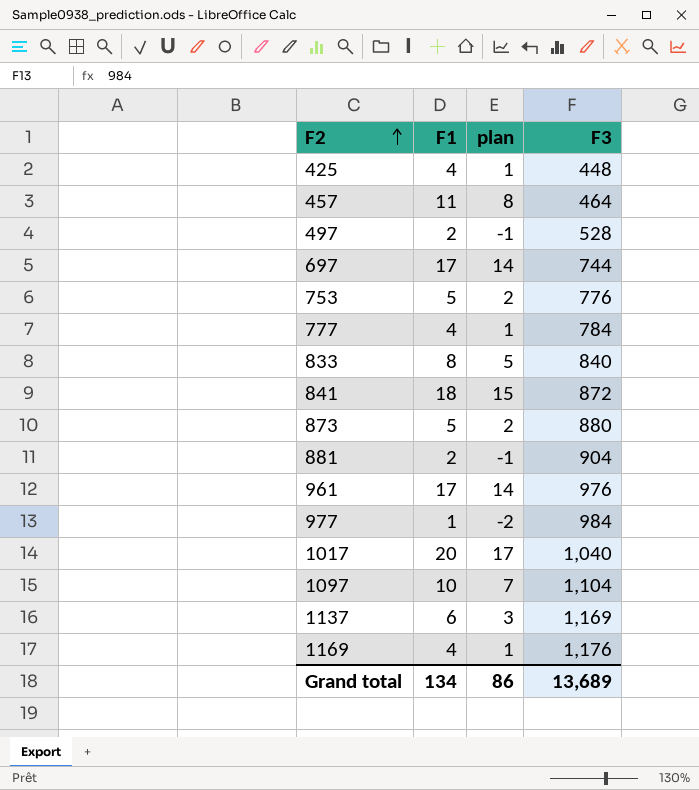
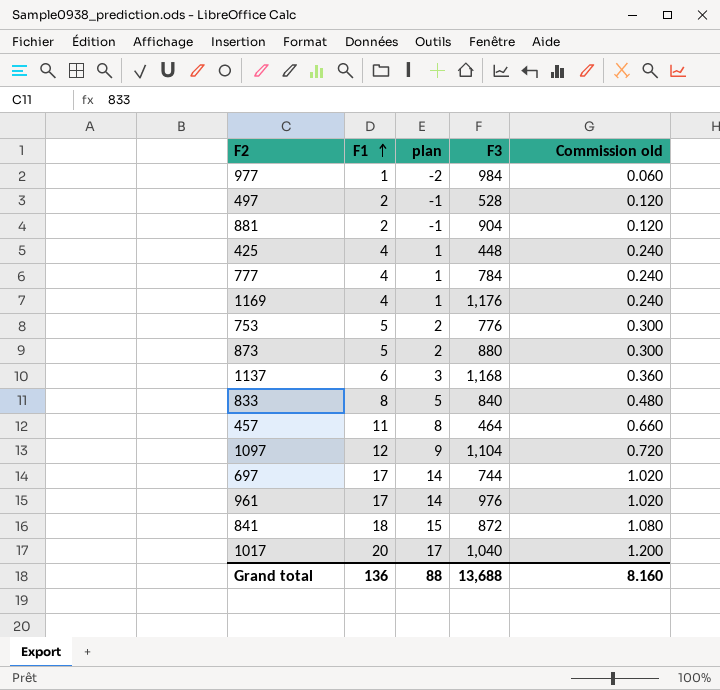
row order: F2 ascending -> F1 ascending
column Commission old | formula: none -> [F1] * 0.06
1137 | F3: 1,169 -> 1,168
1097 | F1: 10 -> 12
1097 | plan: 7 -> 9
Grand total | F1: 134 -> 136
Grand total | plan: 86 -> 88
Grand total | F3: 13,689 -> 13,688

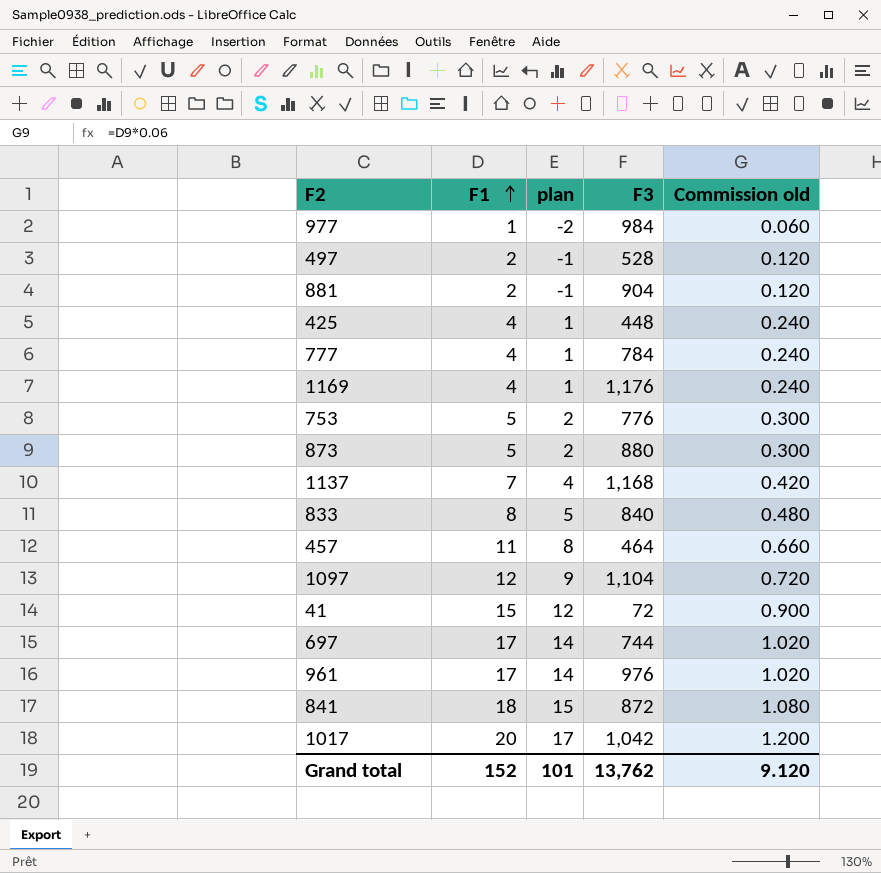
1137 | F1: 6 -> 7
1137 | plan: 3 -> 4
1137 | Commission old: 0.360 -> 0.420
row 41: none -> 15 | 12 | 72 | 0.900
1017 | F3: 1,040 -> 1,042
Grand total | F1: 136 -> 152
Grand total | plan: 88 -> 101
Grand total | F3: 13,688 -> 13,762
Grand total | Commission old: 8.160 -> 9.120

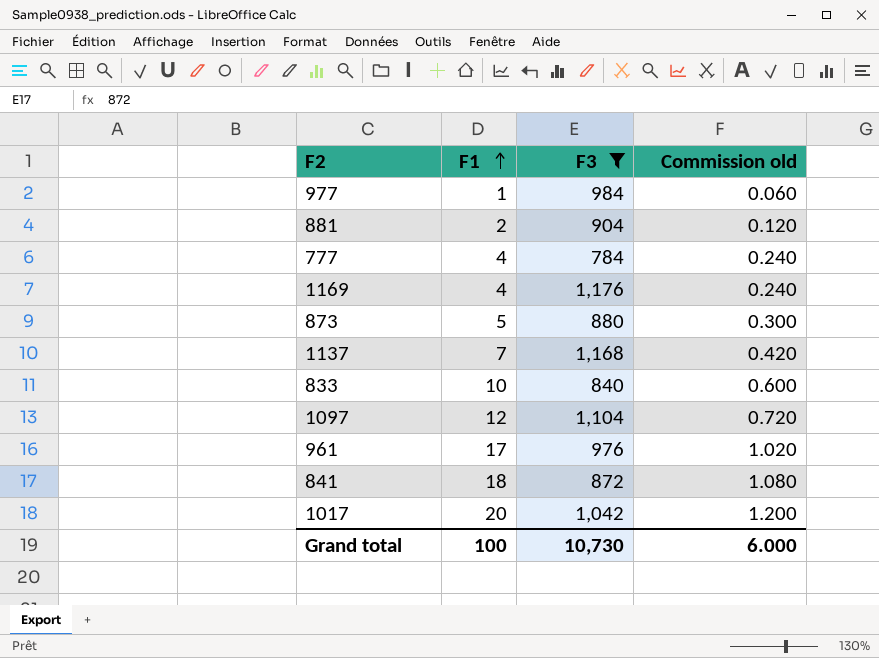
filter: none -> F3 >= 784
column plan | formula: [F1] - 3 -> none
833 | F1: 8 -> 10
833 | Commission old: 0.480 -> 0.600
Grand total | F1: 152 -> 100
Grand total | F3: 13,762 -> 10,730
Grand total | Commission old: 9.120 -> 6.000

